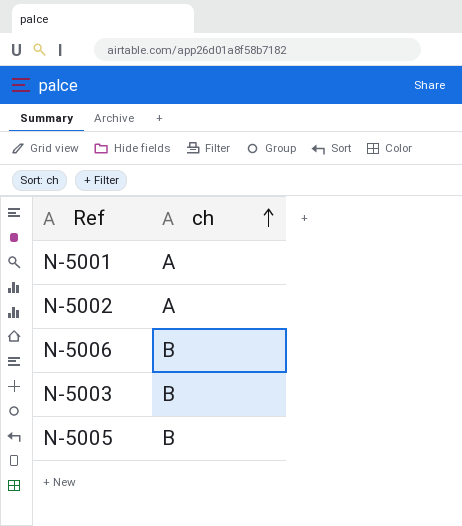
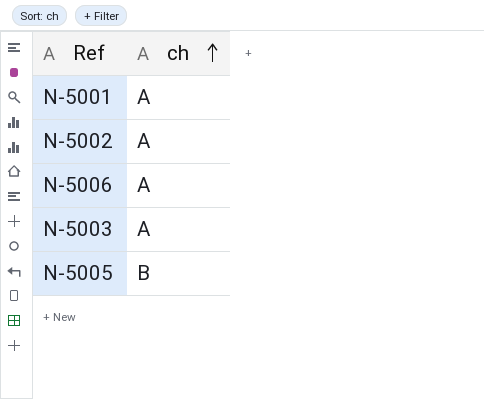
N-5006 | ch: B -> A
N-5003 | ch: B -> A

